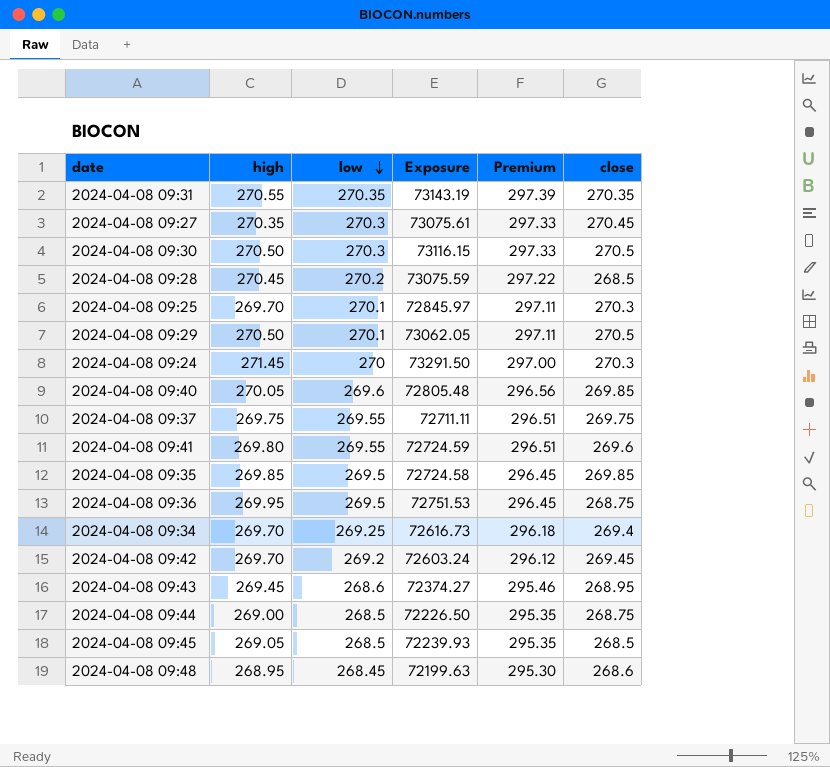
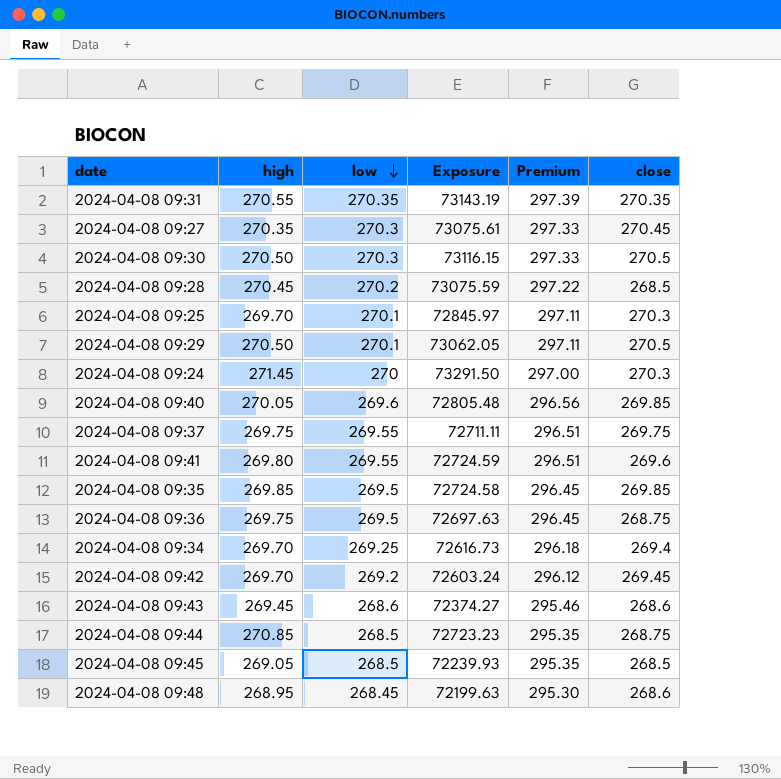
2024-04-08 09:36 | high: 269.95 -> 269.75
2024-04-08 09:36 | Exposure: 72751.53 -> 72697.63
2024-04-08 09:43 | close: 268.95 -> 268.6
2024-04-08 09:44 | high: 269.00 -> 270.85
2024-04-08 09:44 | Exposure: 72226.50 -> 72723.23

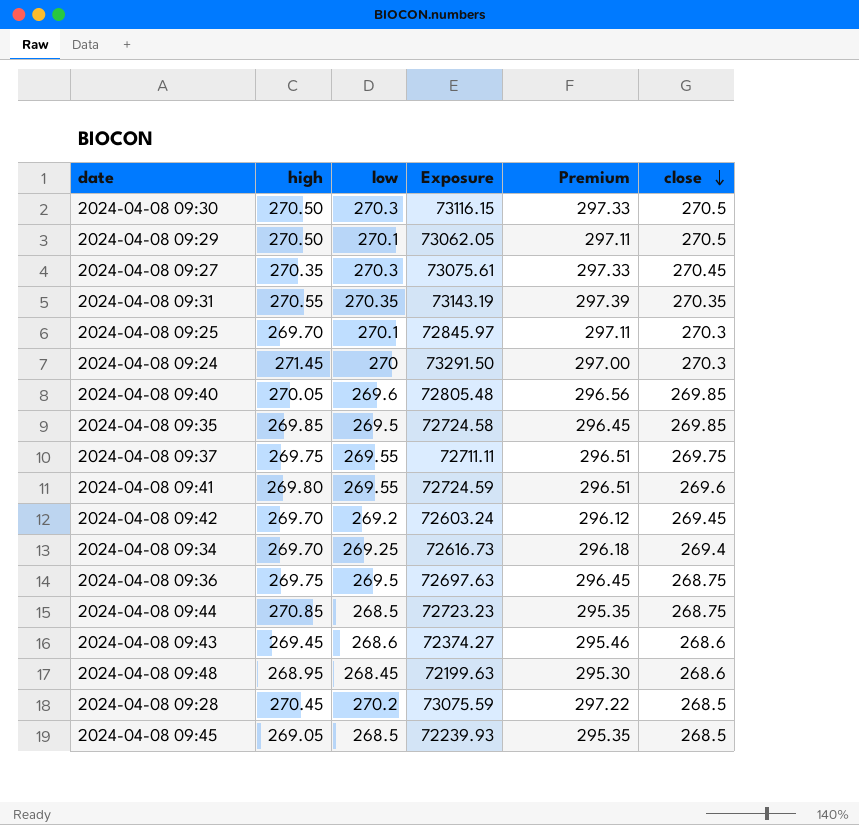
row order: low descending -> close descending

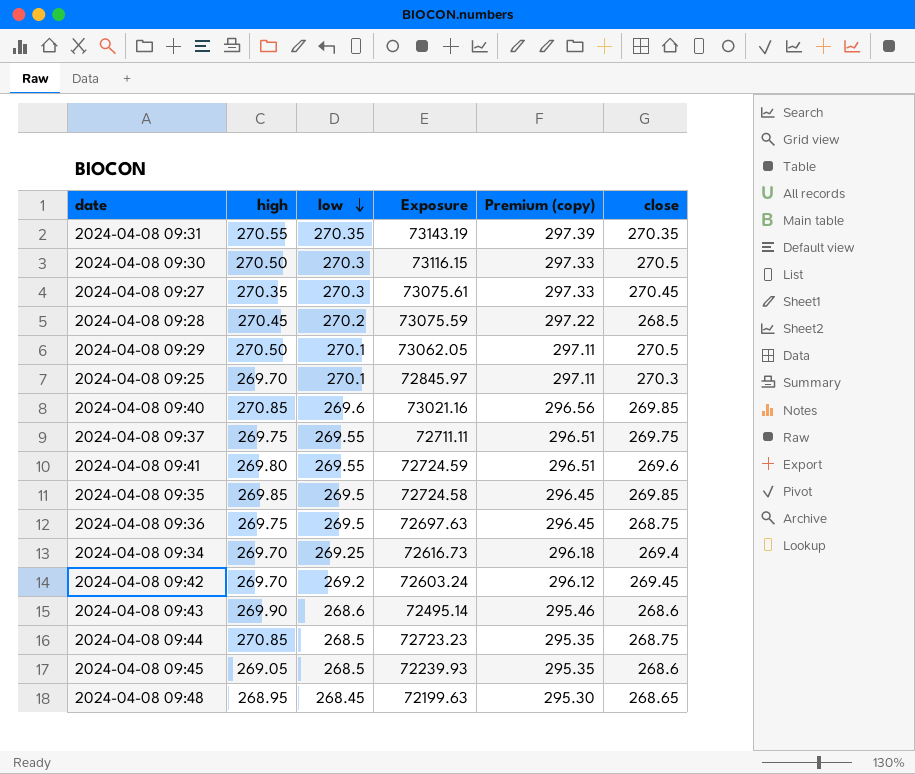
row order: close descending -> low descending
column name: Premium -> Premium (copy)
row 2024-04-08 09:24: 271.45 | 270 | 73291.50 | 297.00 | 270.3 -> none
2024-04-08 09:40 | high: 270.05 -> 270.85
2024-04-08 09:40 | Exposure: 72805.48 -> 73021.16
2024-04-08 09:43 | high: 269.45 -> 269.90
2024-04-08 09:43 | Exposure: 72374.27 -> 72495.14
2024-04-08 09:45 | close: 268.5 -> 268.6
2024-04-08 09:48 | close: 268.6 -> 268.65

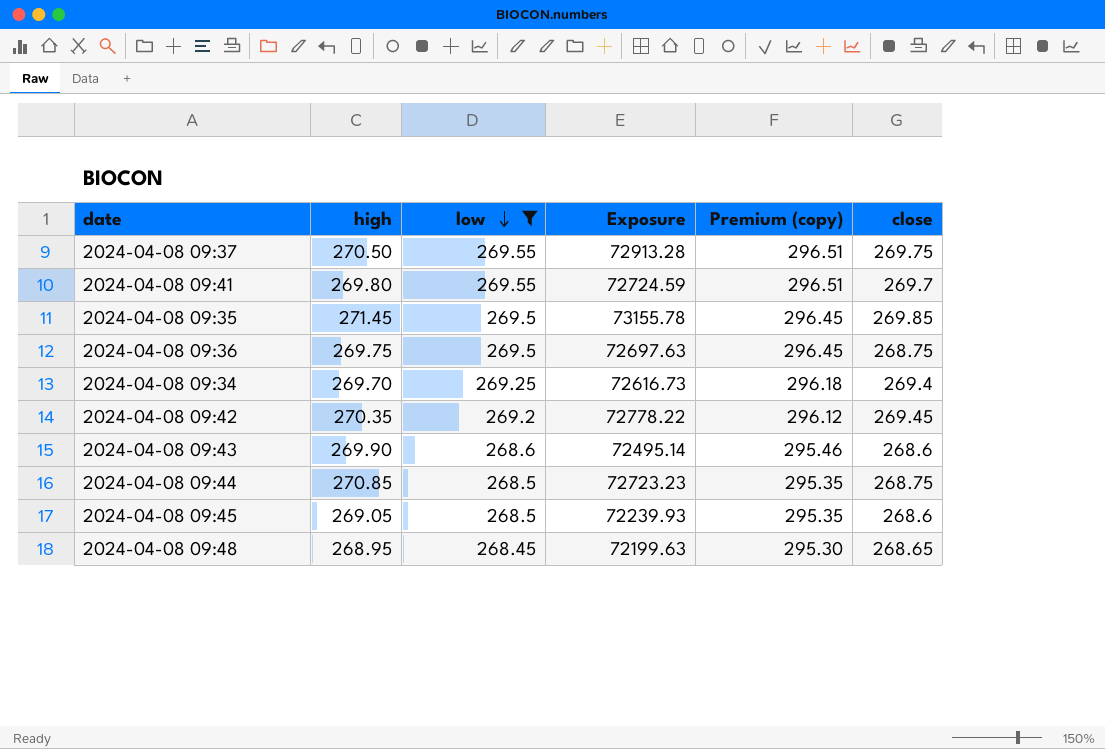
filter: none -> low <= 269.55
2024-04-08 09:37 | high: 269.75 -> 270.50
2024-04-08 09:37 | Exposure: 72711.11 -> 72913.28
2024-04-08 09:41 | close: 269.6 -> 269.7
2024-04-08 09:35 | high: 269.85 -> 271.45
2024-04-08 09:35 | Exposure: 72724.58 -> 73155.78
2024-04-08 09:42 | high: 269.70 -> 270.35
2024-04-08 09:42 | Exposure: 72603.24 -> 72778.22

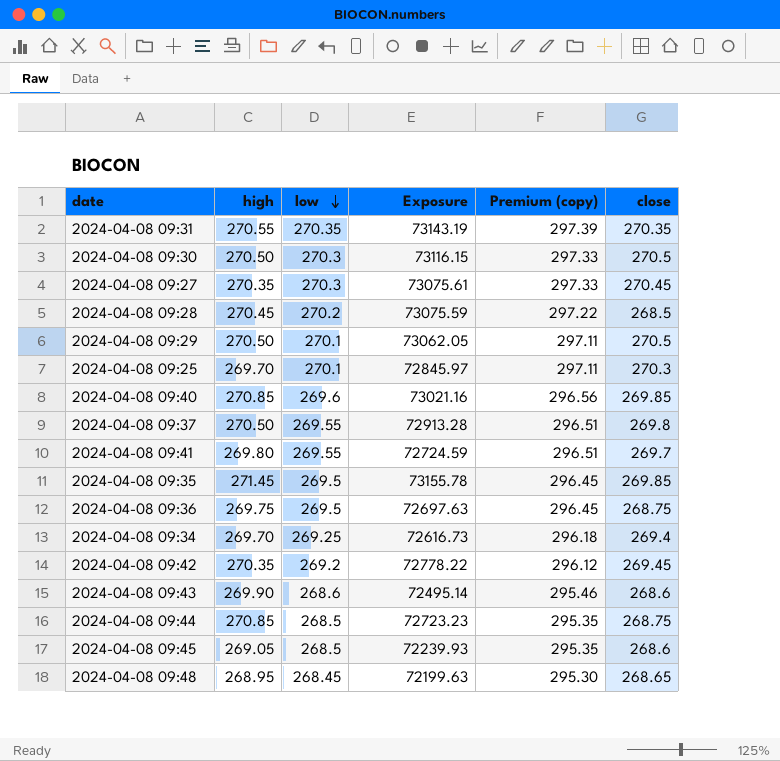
filter: low <= 269.55 -> none
2024-04-08 09:37 | close: 269.75 -> 269.8

